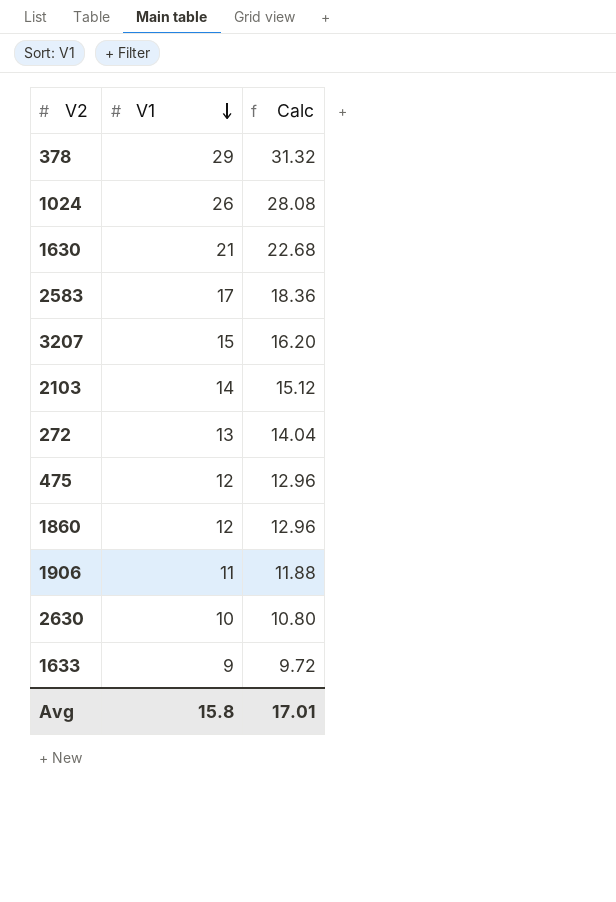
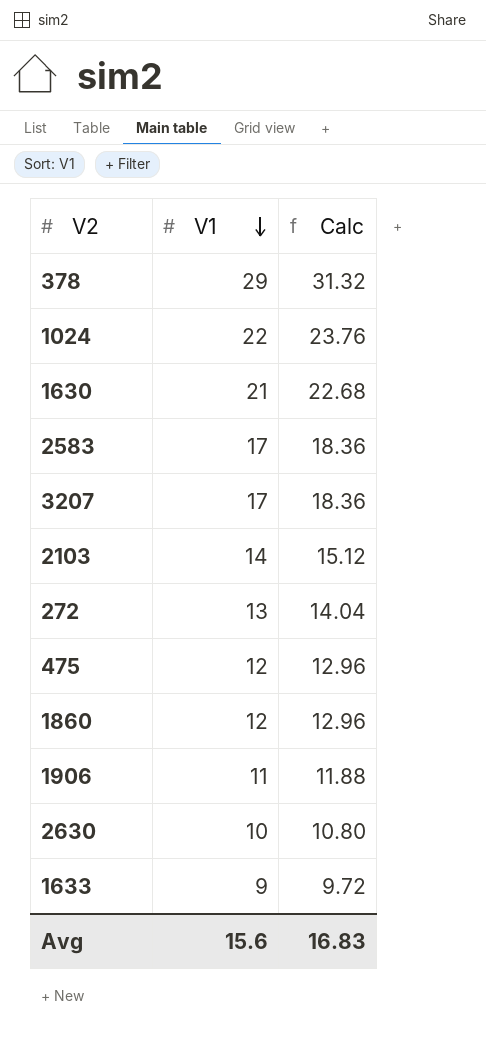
1024 | V1: 26 -> 22
1024 | Calc: 28.08 -> 23.76
3207 | V1: 15 -> 17
3207 | Calc: 16.20 -> 18.36
Avg | V1: 15.8 -> 15.6
Avg | Calc: 17.01 -> 16.83

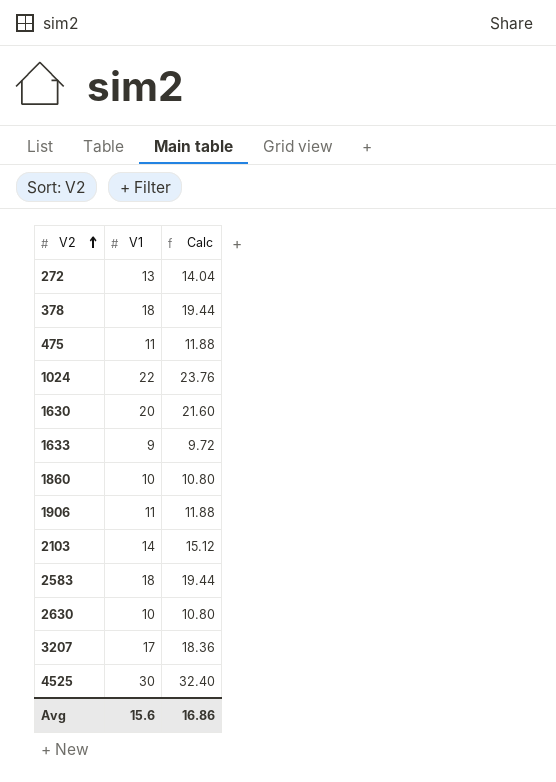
row order: V1 descending -> V2 ascending
378 | V1: 29 -> 18
378 | Calc: 31.32 -> 19.44
475 | V1: 12 -> 11
475 | Calc: 12.96 -> 11.88
1630 | V1: 21 -> 20
1630 | Calc: 22.68 -> 21.60
1860 | V1: 12 -> 10
1860 | Calc: 12.96 -> 10.80
2583 | V1: 17 -> 18
2583 | Calc: 18.36 -> 19.44
row 4525: none -> 30 | 32.40
Avg | Calc: 16.83 -> 16.86

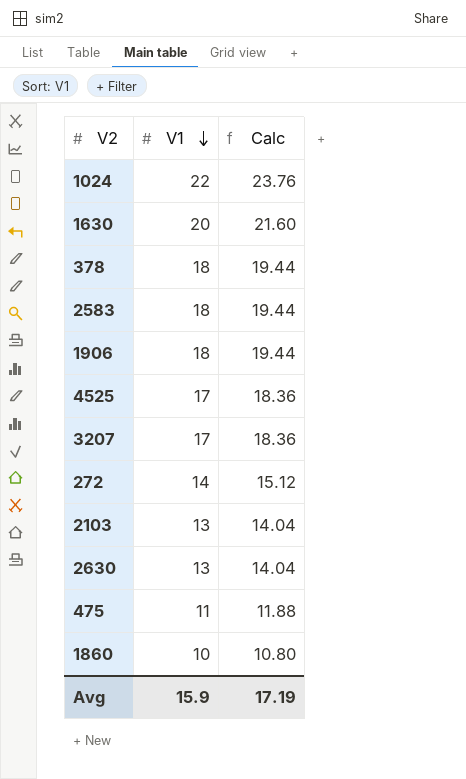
row order: V2 ascending -> V1 descending
row 1633: 9 | 9.72 -> none
1906 | V1: 11 -> 18
1906 | Calc: 11.88 -> 19.44
4525 | V1: 30 -> 17
4525 | Calc: 32.40 -> 18.36
272 | V1: 13 -> 14
272 | Calc: 14.04 -> 15.12
2103 | V1: 14 -> 13
2103 | Calc: 15.12 -> 14.04
2630 | V1: 10 -> 13
2630 | Calc: 10.80 -> 14.04
Avg | V1: 15.6 -> 15.9
Avg | Calc: 16.86 -> 17.19

